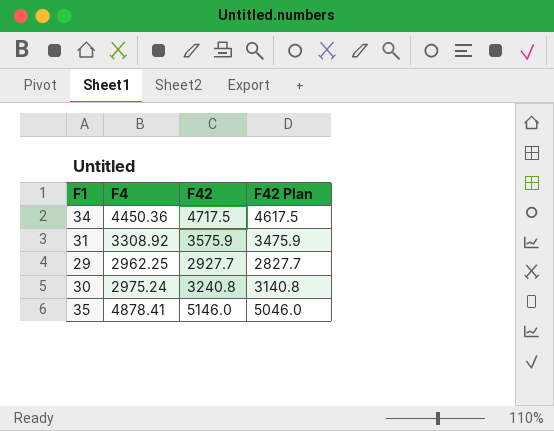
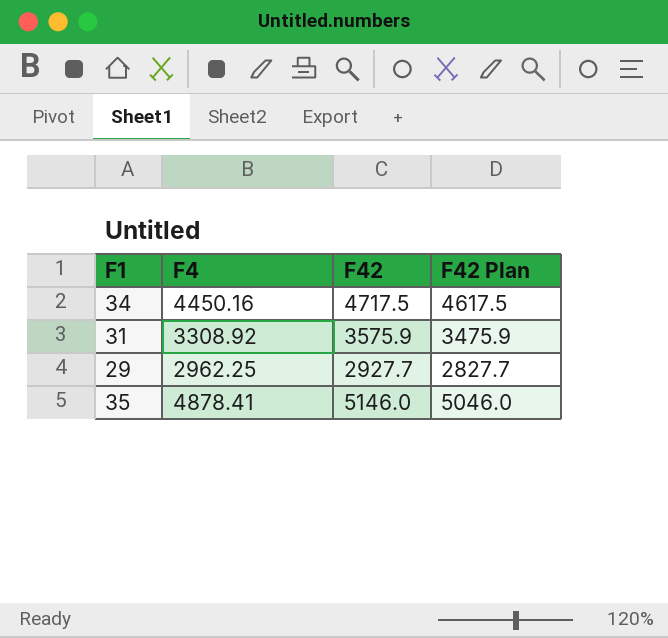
row 30: 2975.24 | 3240.8 | 3140.8 -> none
34 | F4: 4450.36 -> 4450.16

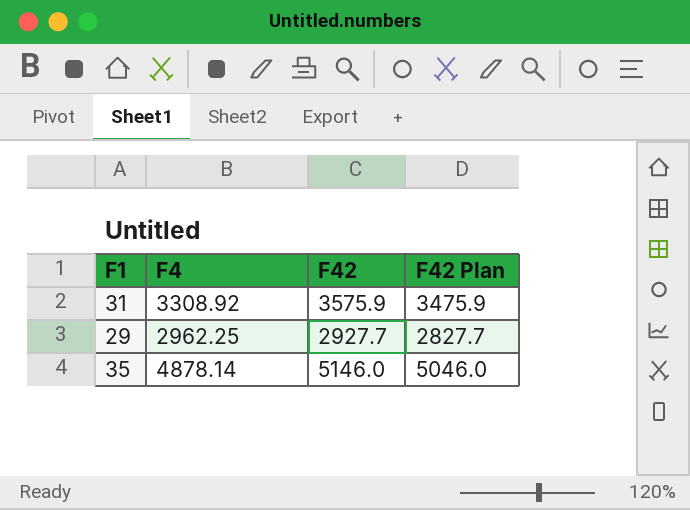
row 34: 4450.16 | 4717.5 | 4617.5 -> none
35 | F4: 4878.41 -> 4878.14

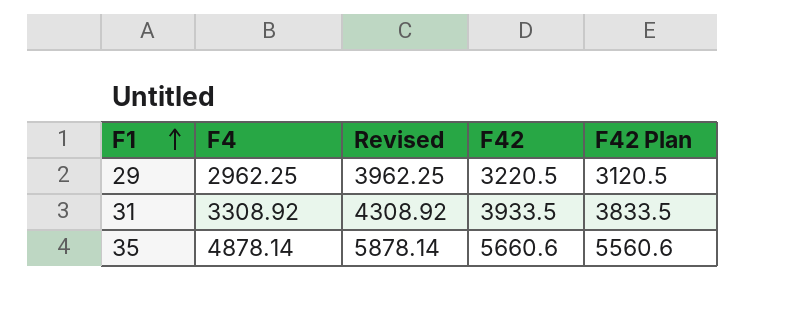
row order: none -> F1 ascending
column Revised | formula: none -> [F4] + 1000
29 | F42: 2927.7 -> 3220.5
29 | F42 Plan: 2827.7 -> 3120.5
31 | F42: 3575.9 -> 3933.5
31 | F42 Plan: 3475.9 -> 3833.5
35 | F42: 5146.0 -> 5660.6
35 | F42 Plan: 5046.0 -> 5560.6

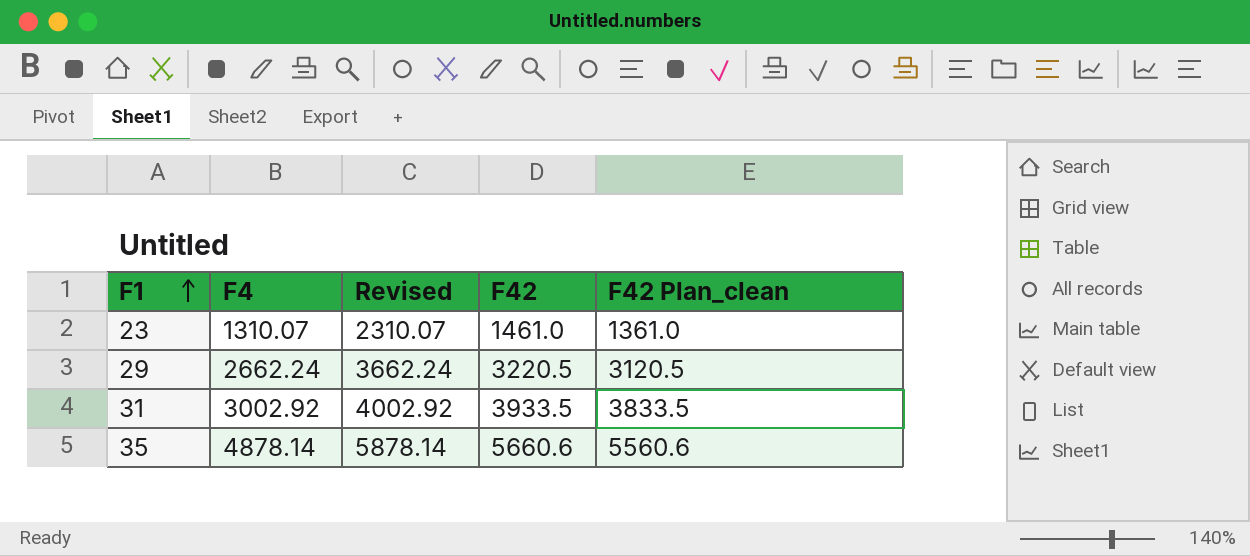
column name: F42 Plan -> F42 Plan_clean
row 23: none -> 1310.07 | 2310.07 | 1461.0 | 1361.0
29 | F4: 2962.25 -> 2662.24
29 | Revised: 3962.25 -> 3662.24
31 | F4: 3308.92 -> 3002.92
31 | Revised: 4308.92 -> 4002.92

